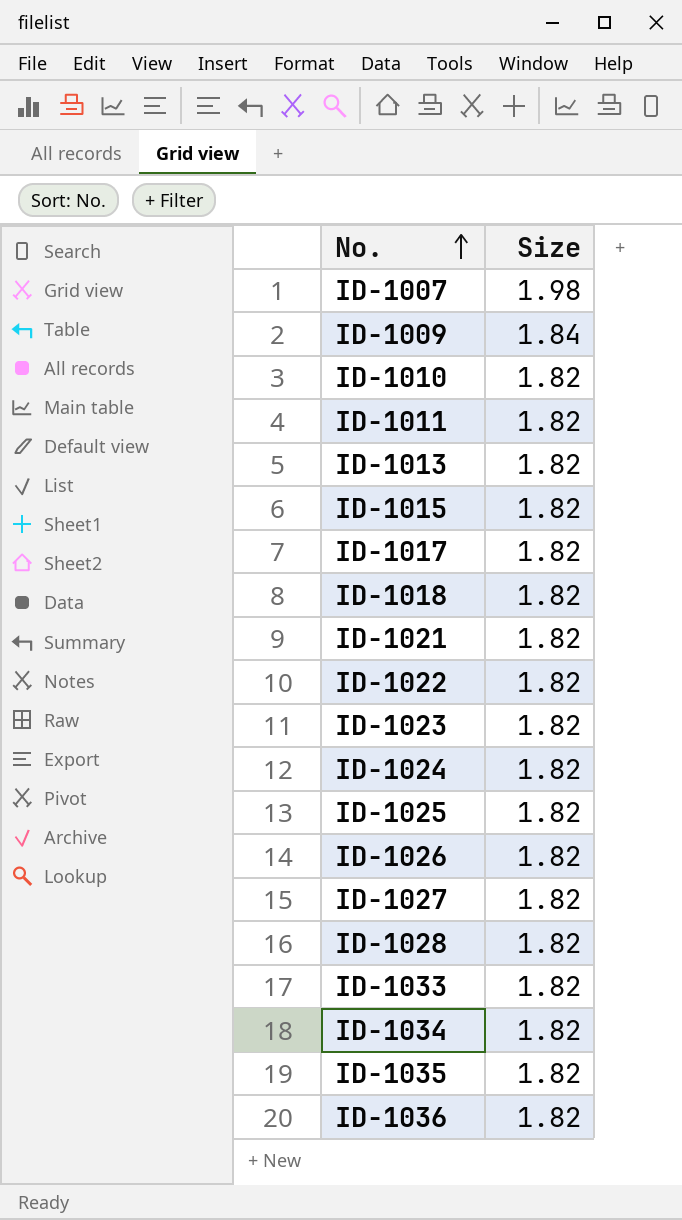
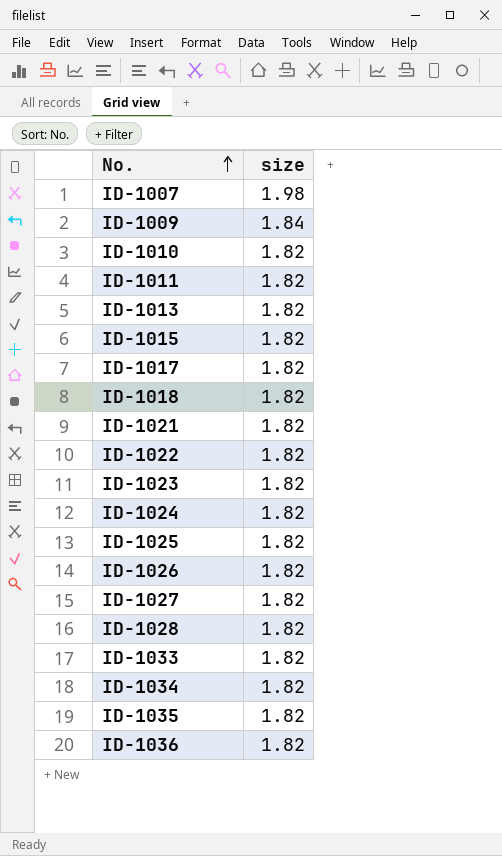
column name: Size -> size

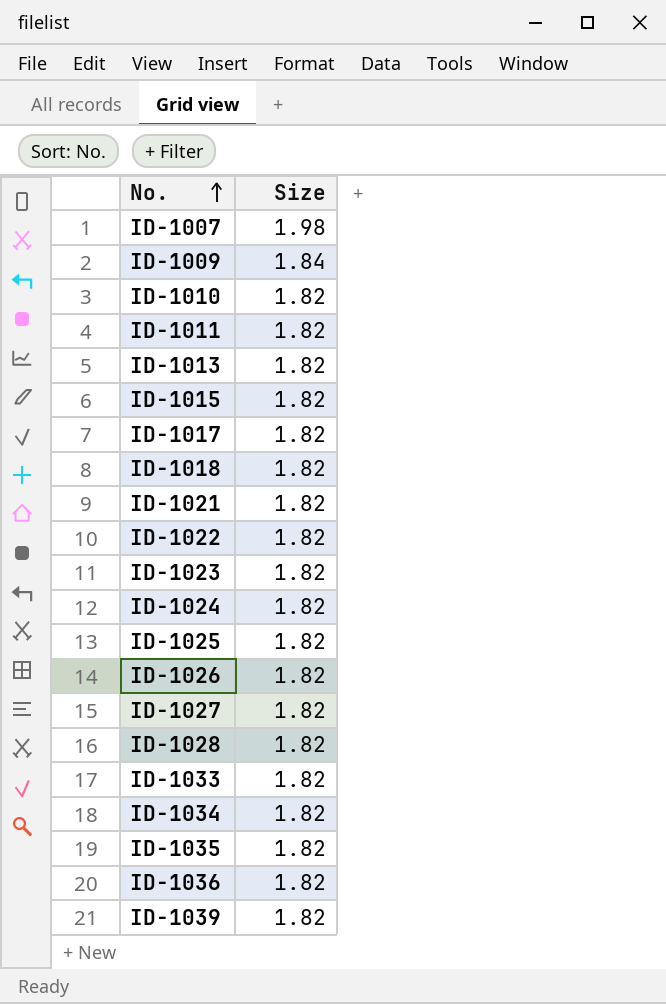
column name: size -> Size
row ID-1039: none -> 1.82

